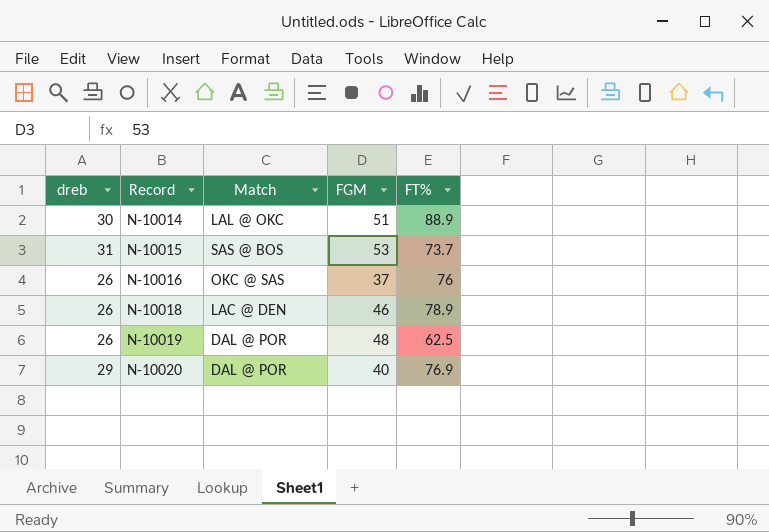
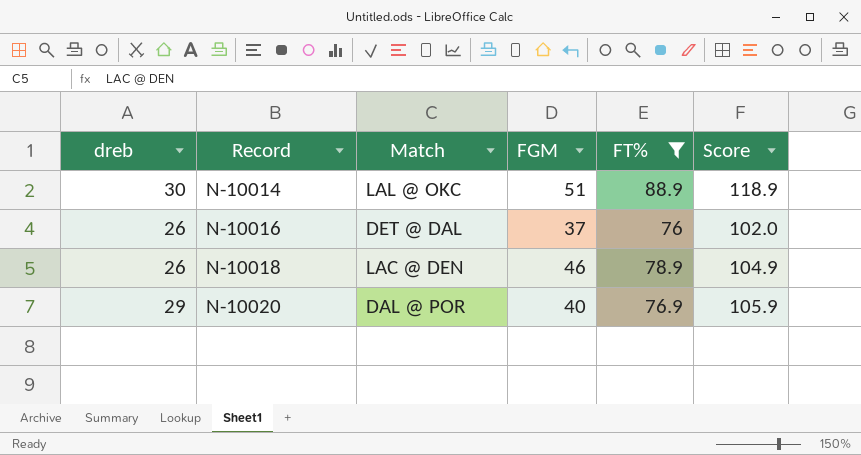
filter: none -> FT% >= 76
column Score | formula: none -> [dreb] + [FT%]
N-10016 | Match: OKC @ SAS -> DET @ DAL

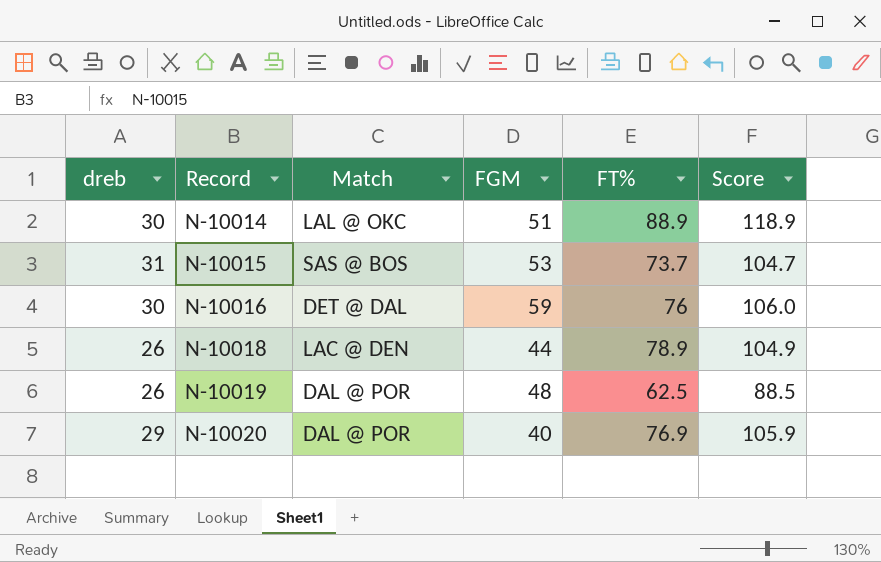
filter: FT% >= 76 -> none
N-10016 | dreb: 26 -> 30
N-10016 | FGM: 37 -> 59
N-10016 | Score: 102.0 -> 106.0
N-10018 | FGM: 46 -> 44

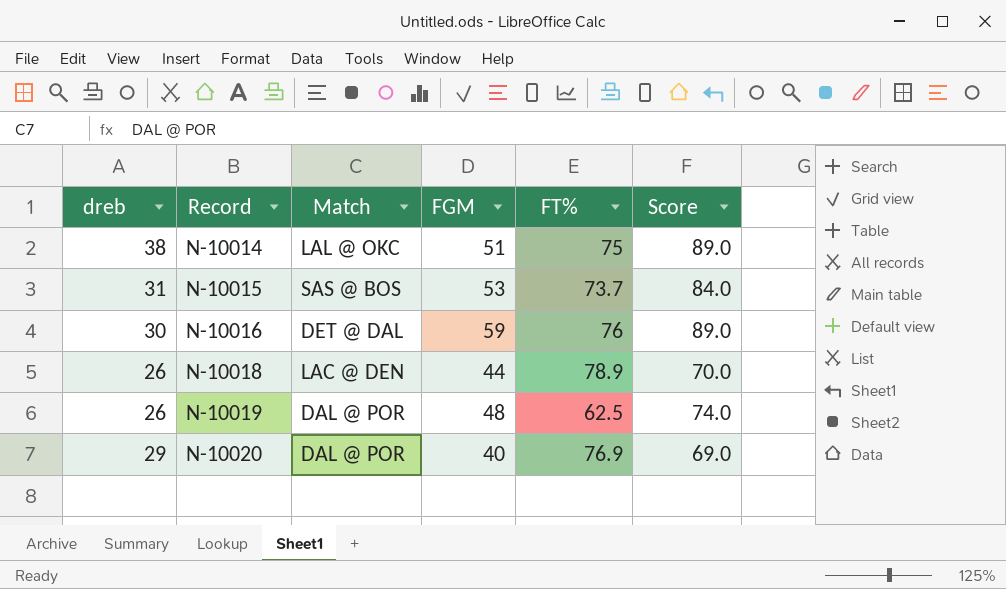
column Score | formula: [dreb] + [FT%] -> [dreb] + [FGM]
N-10014 | dreb: 30 -> 38
N-10014 | FT%: 88.9 -> 75

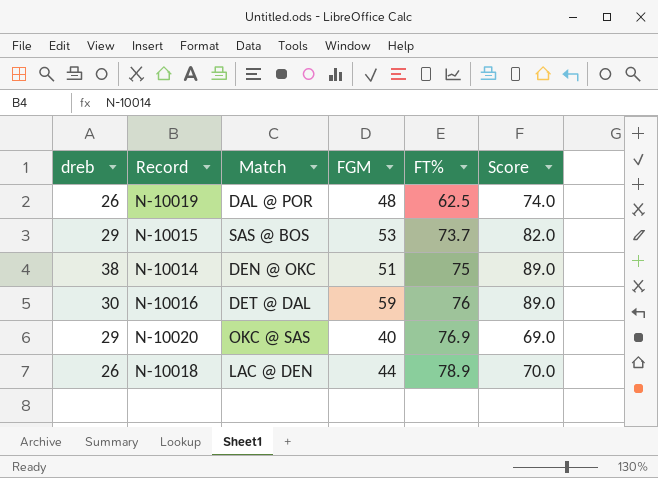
row order: Record ascending -> FT% ascending
N-10015 | dreb: 31 -> 29
N-10015 | Score: 84.0 -> 82.0
N-10014 | Match: LAL @ OKC -> DEN @ OKC
N-10020 | Match: DAL @ POR -> OKC @ SAS

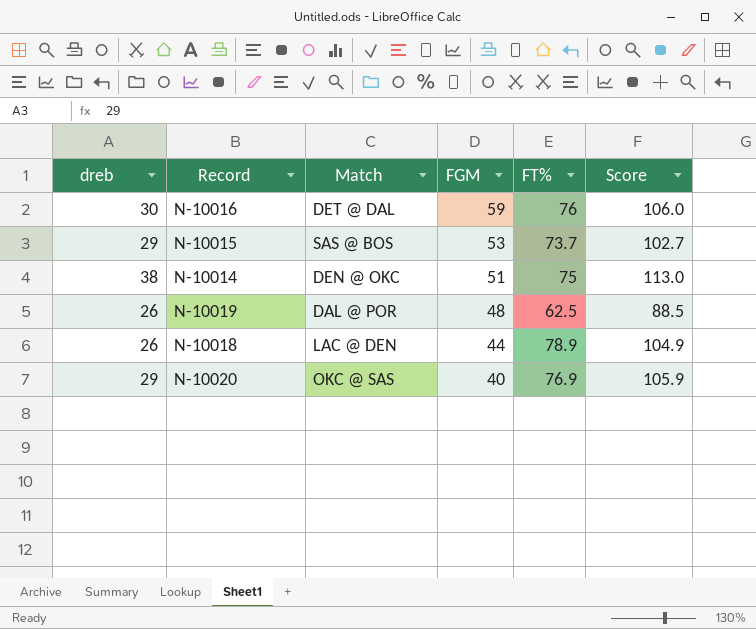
row order: FT% ascending -> FGM descending
column Score | formula: [dreb] + [FGM] -> [dreb] + [FT%]

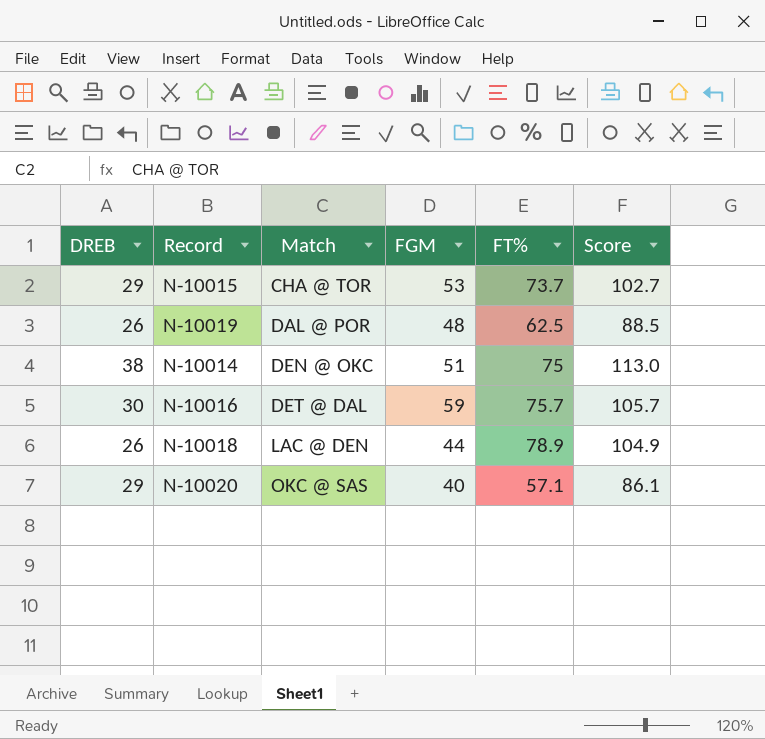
row order: FGM descending -> Match ascending
column name: dreb -> DREB
N-10015 | Match: SAS @ BOS -> CHA @ TOR
N-10016 | FT%: 76 -> 75.7
N-10016 | Score: 106.0 -> 105.7
N-10020 | FT%: 76.9 -> 57.1
N-10020 | Score: 105.9 -> 86.1

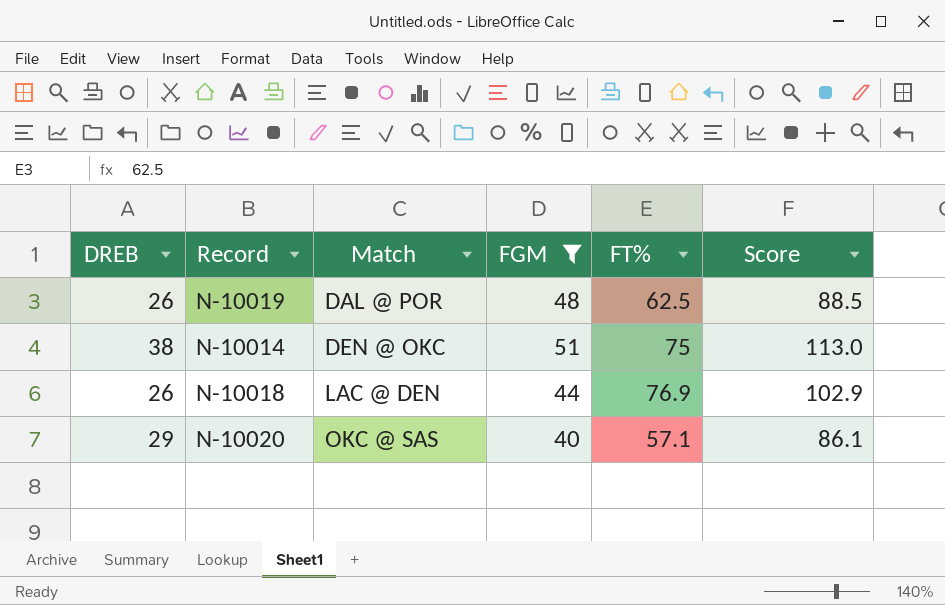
filter: none -> FGM <= 51
N-10018 | FT%: 78.9 -> 76.9
N-10018 | Score: 104.9 -> 102.9

